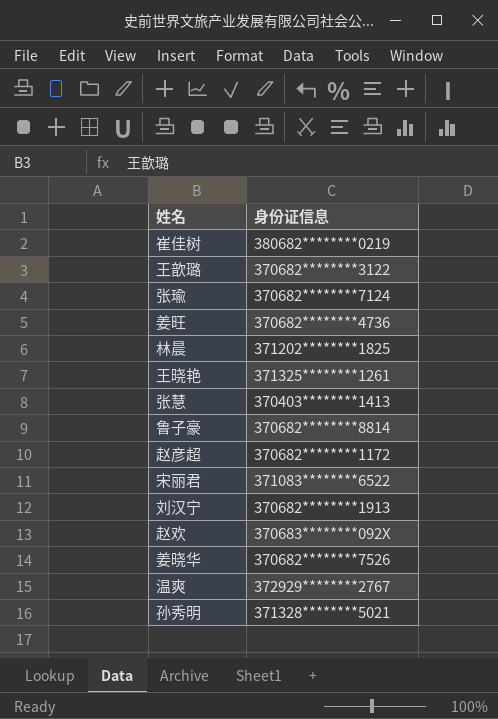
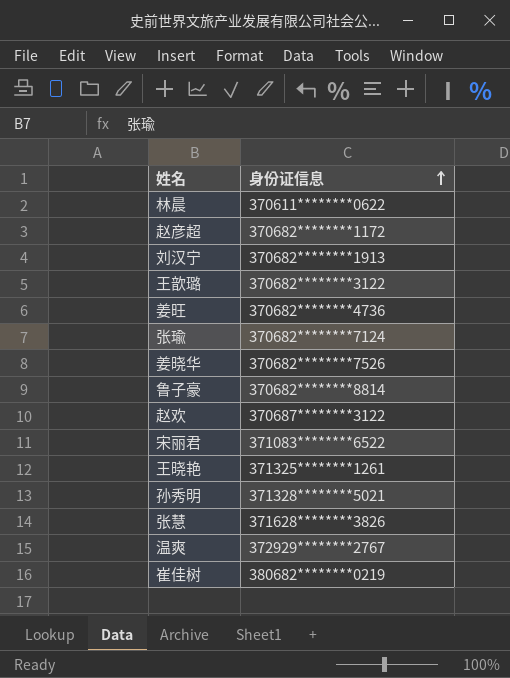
row order: none -> 身份证信息 ascending
林晨 | 身份证信息: 371202********1825 -> 370611********0622
赵欢 | 身份证信息: 370683********092X -> 370687********3122
张慧 | 身份证信息: 370403********1413 -> 371628********3826

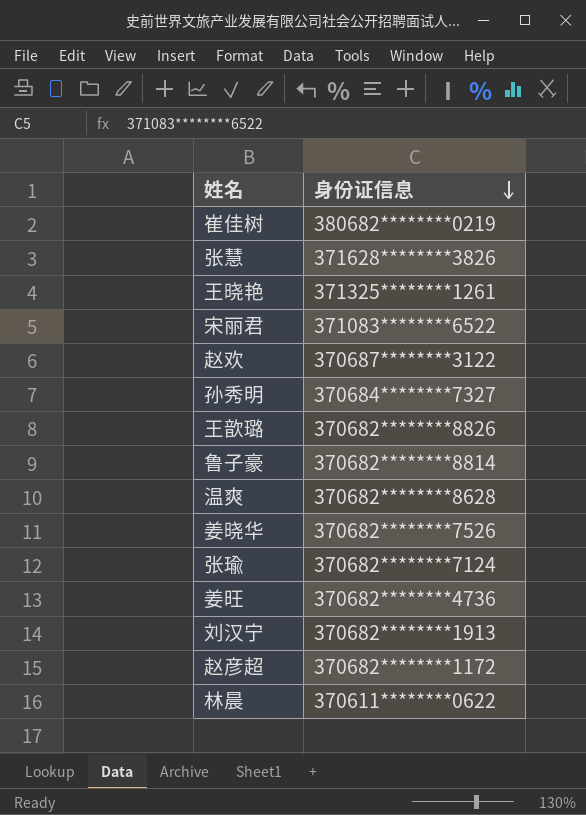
row order: 身份证信息 ascending -> 身份证信息 descending
孙秀明 | 身份证信息: 371328********5021 -> 370684********7327
王歆璐 | 身份证信息: 370682********3122 -> 370682********8826
温爽 | 身份证信息: 372929********2767 -> 370682********8628

